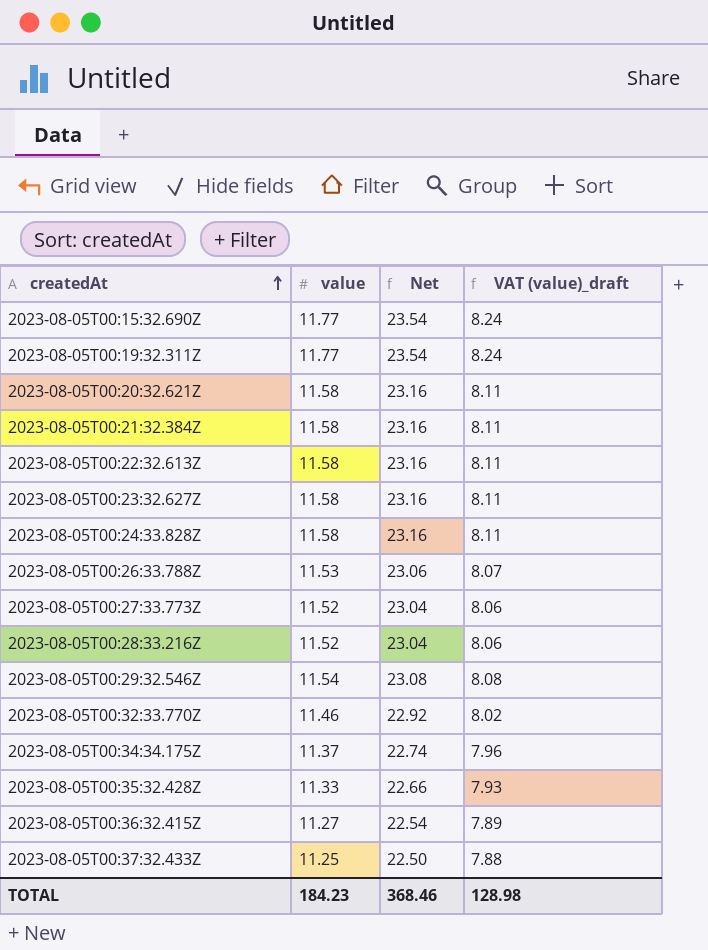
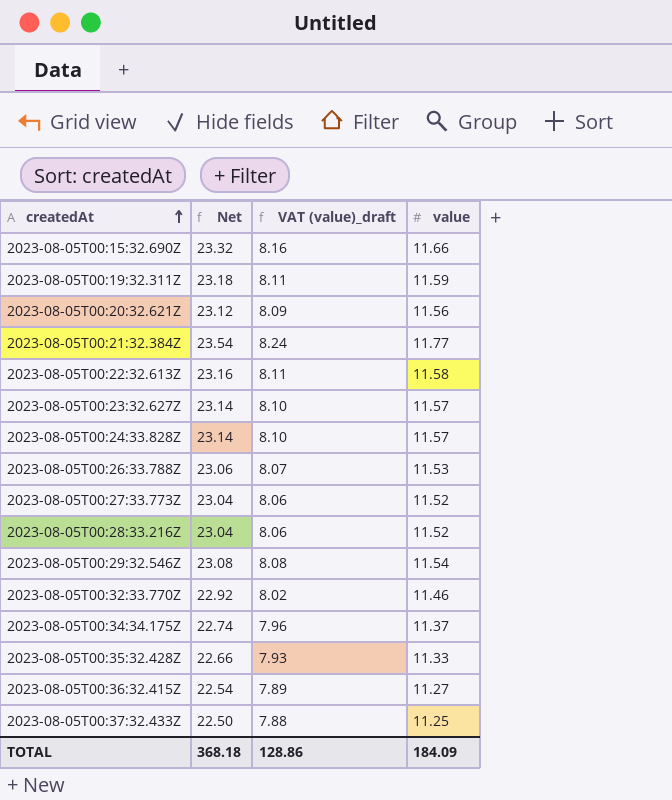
column value | position: 2 -> 4
2023-08-05T00:15:32.690Z | Net: 23.54 -> 23.32
2023-08-05T00:15:32.690Z | VAT (value)_draft: 8.24 -> 8.16
2023-08-05T00:15:32.690Z | value: 11.77 -> 11.66
2023-08-05T00:19:32.311Z | Net: 23.54 -> 23.18
2023-08-05T00:19:32.311Z | VAT (value)_draft: 8.24 -> 8.11
2023-08-05T00:19:32.311Z | value: 11.77 -> 11.59
2023-08-05T00:20:32.621Z | Net: 23.16 -> 23.12
2023-08-05T00:20:32.621Z | VAT (value)_draft: 8.11 -> 8.09
2023-08-05T00:20:32.621Z | value: 11.58 -> 11.56
2023-08-05T00:21:32.384Z | Net: 23.16 -> 23.54
2023-08-05T00:21:32.384Z | VAT (value)_draft: 8.11 -> 8.24
2023-08-05T00:21:32.384Z | value: 11.58 -> 11.77
2023-08-05T00:23:32.627Z | Net: 23.16 -> 23.14
2023-08-05T00:23:32.627Z | VAT (value)_draft: 8.11 -> 8.10
2023-08-05T00:23:32.627Z | value: 11.58 -> 11.57
2023-08-05T00:24:33.828Z | Net: 23.16 -> 23.14
2023-08-05T00:24:33.828Z | VAT (value)_draft: 8.11 -> 8.10
2023-08-05T00:24:33.828Z | value: 11.58 -> 11.57
TOTAL | Net: 368.46 -> 368.18
TOTAL | VAT (value)_draft: 128.98 -> 128.86
TOTAL | value: 184.23 -> 184.09

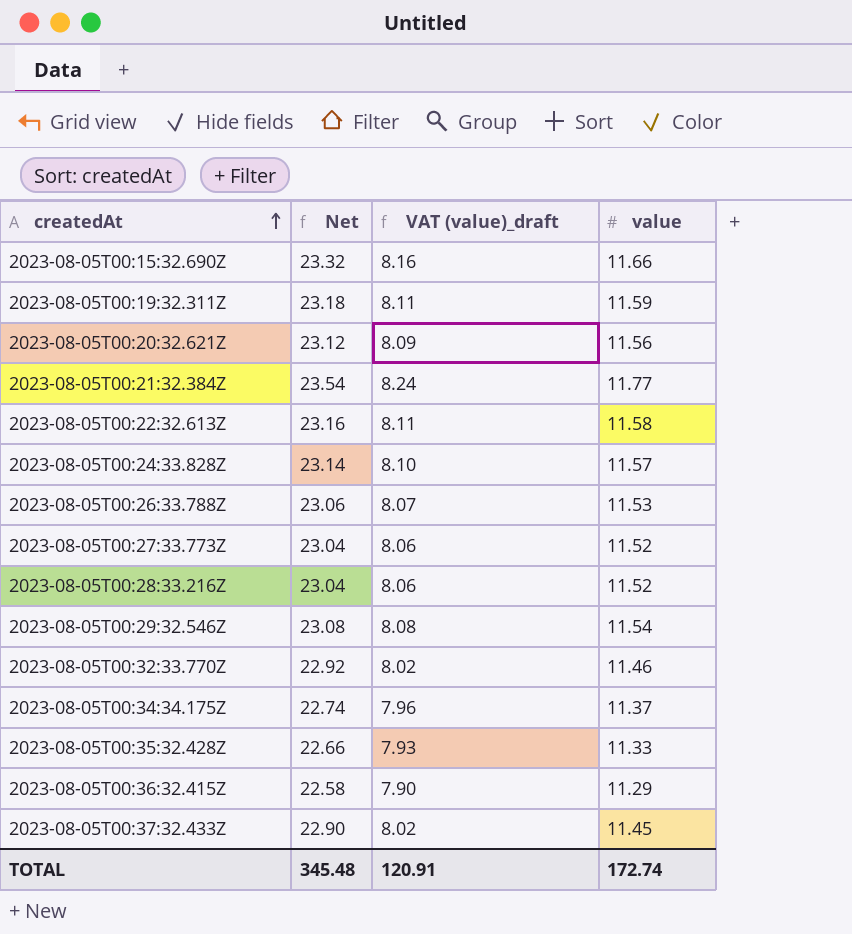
row 2023-08-05T00:23:32.627Z: 23.14 | 8.10 | 11.57 -> none
2023-08-05T00:36:32.415Z | Net: 22.54 -> 22.58
2023-08-05T00:36:32.415Z | VAT (value)_draft: 7.89 -> 7.90
2023-08-05T00:36:32.415Z | value: 11.27 -> 11.29
2023-08-05T00:37:32.433Z | Net: 22.50 -> 22.90
2023-08-05T00:37:32.433Z | VAT (value)_draft: 7.88 -> 8.02
2023-08-05T00:37:32.433Z | value: 11.25 -> 11.45
TOTAL | Net: 368.18 -> 345.48
TOTAL | VAT (value)_draft: 128.86 -> 120.91
TOTAL | value: 184.09 -> 172.74

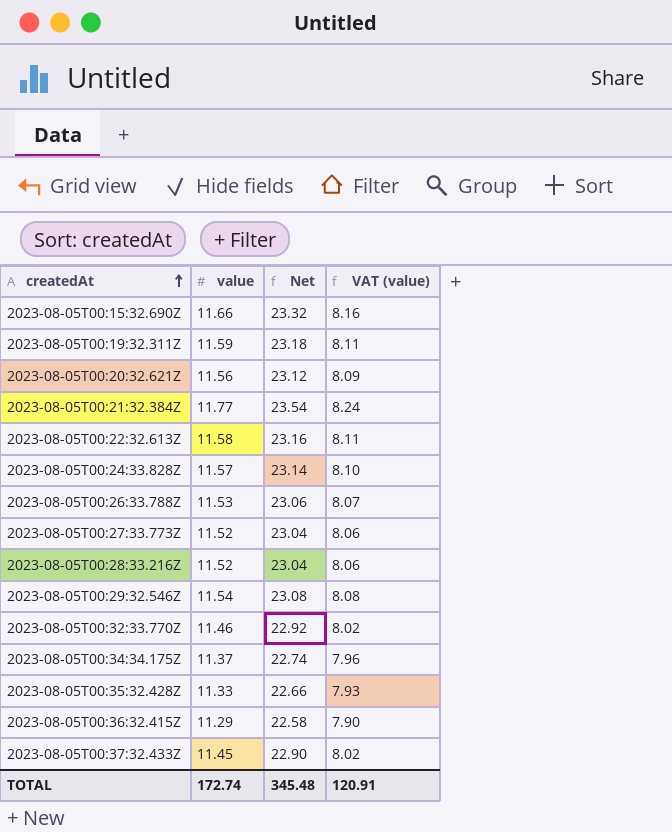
column value | position: 4 -> 2
column name: VAT (value)_draft -> VAT (value)

